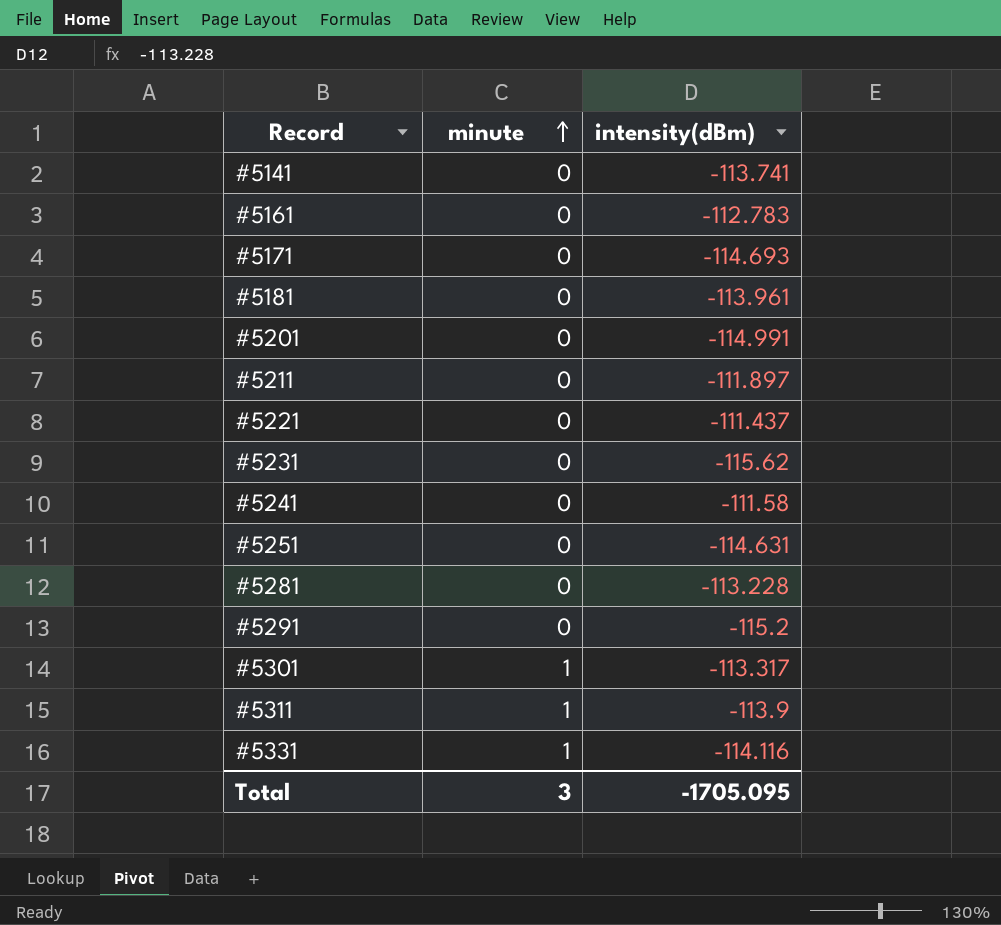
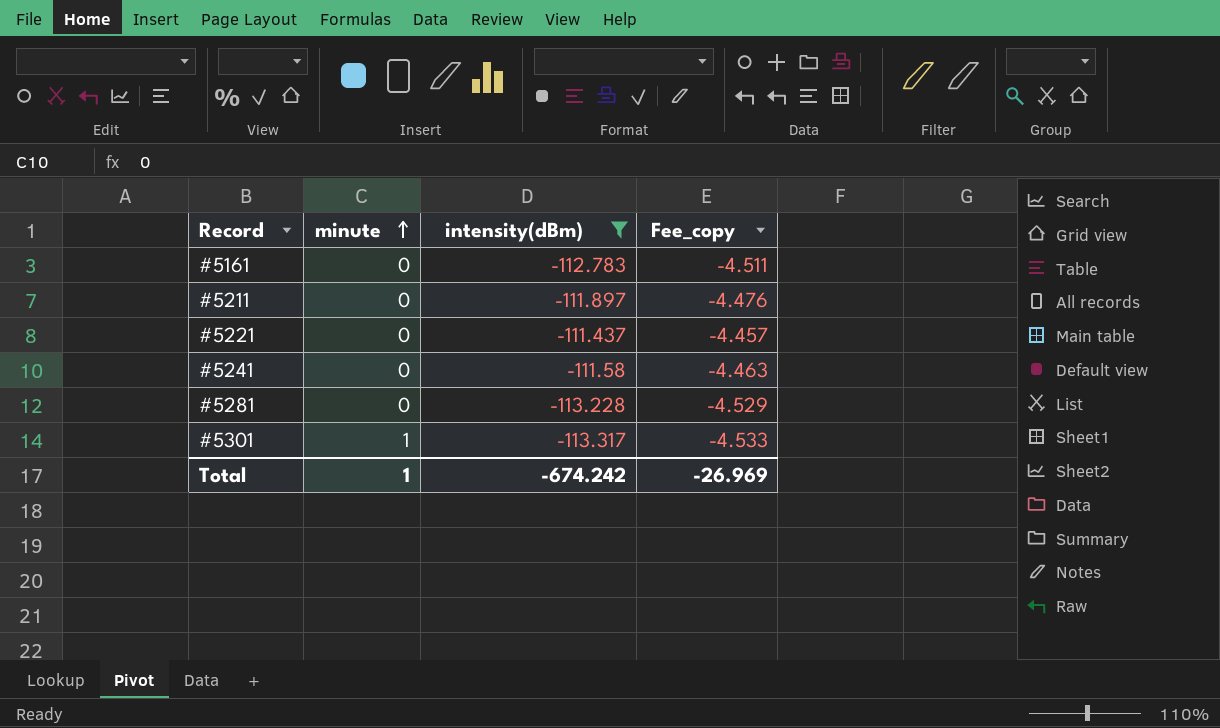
filter: none -> intensity(dBm) >= -113.317
column Fee_copy | formula: none -> [intensity(dBm)] * 0.04
Total | minute: 3 -> 1
Total | intensity(dBm): -1705.095 -> -674.242

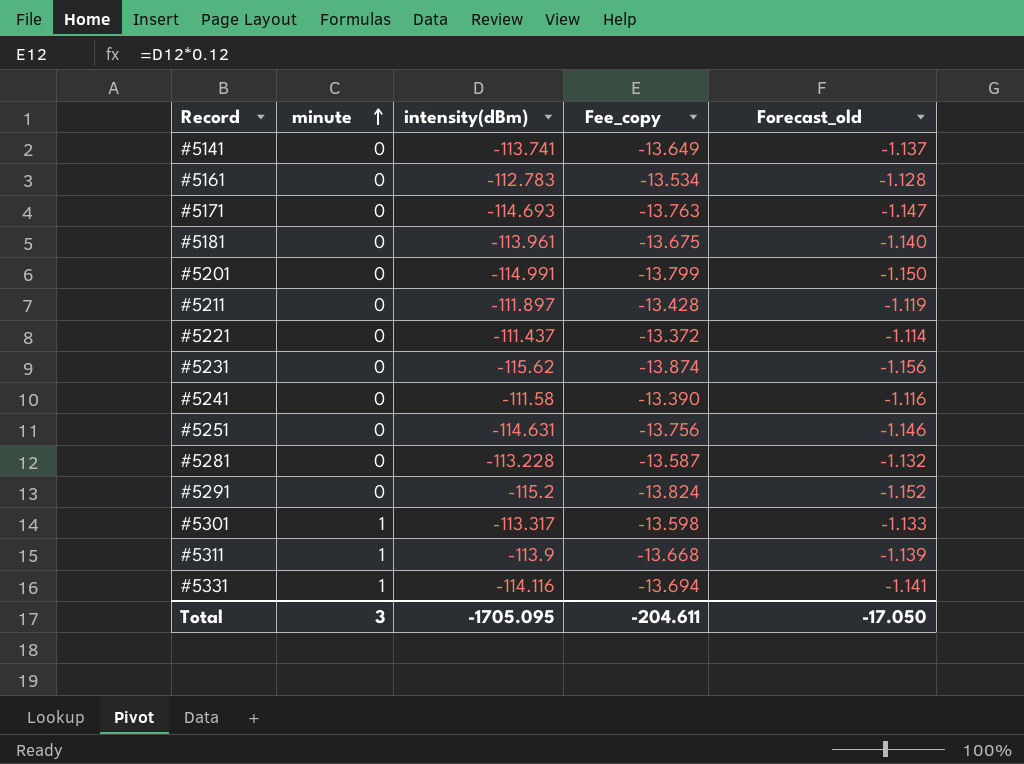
filter: intensity(dBm) >= -113.317 -> none
column Fee_copy | formula: [intensity(dBm)] * 0.04 -> [intensity(dBm)] * 0.12
column Forecast_old | formula: none -> [intensity(dBm)] * 0.01
Total | minute: 1 -> 3
Total | intensity(dBm): -674.242 -> -1705.095
Total | Fee_copy: -26.969 -> -204.611

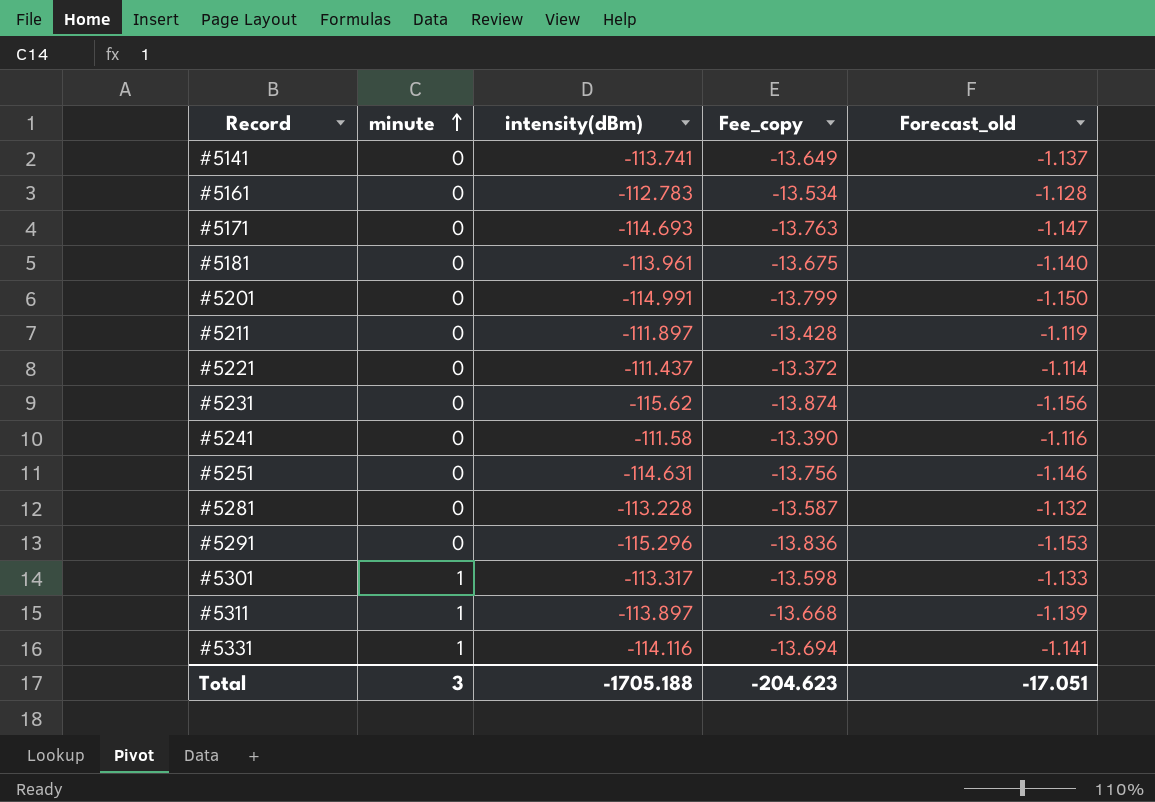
#5291 | intensity(dBm): -115.2 -> -115.296
#5291 | Fee_copy: -13.824 -> -13.836
#5291 | Forecast_old: -1.152 -> -1.153
#5311 | intensity(dBm): -113.9 -> -113.897
Total | intensity(dBm): -1705.095 -> -1705.188
Total | Fee_copy: -204.611 -> -204.623
Total | Forecast_old: -17.050 -> -17.051

